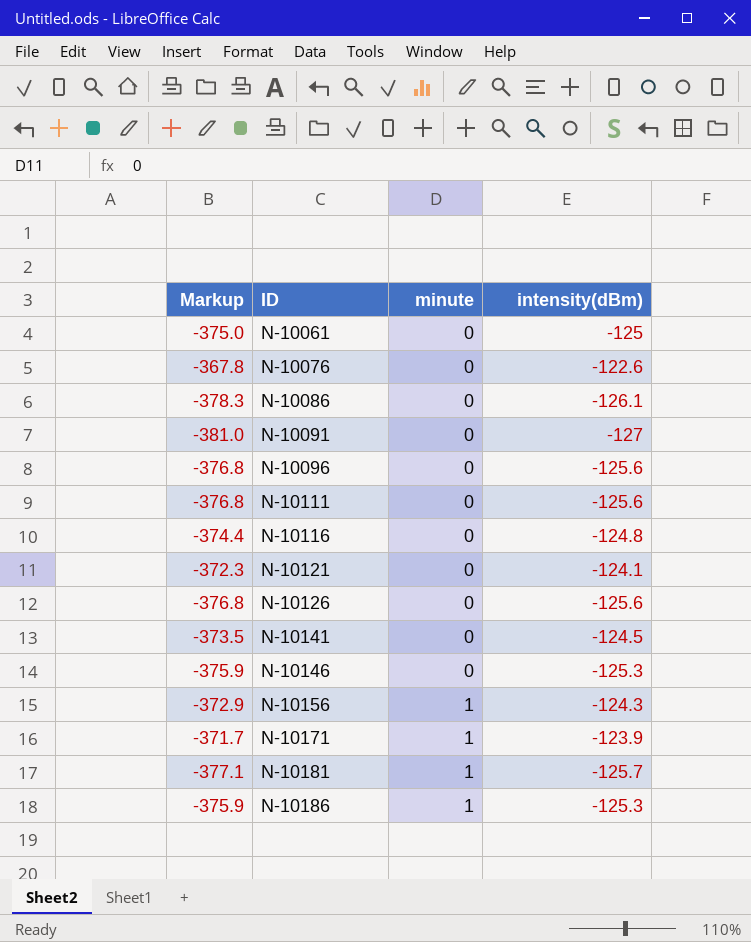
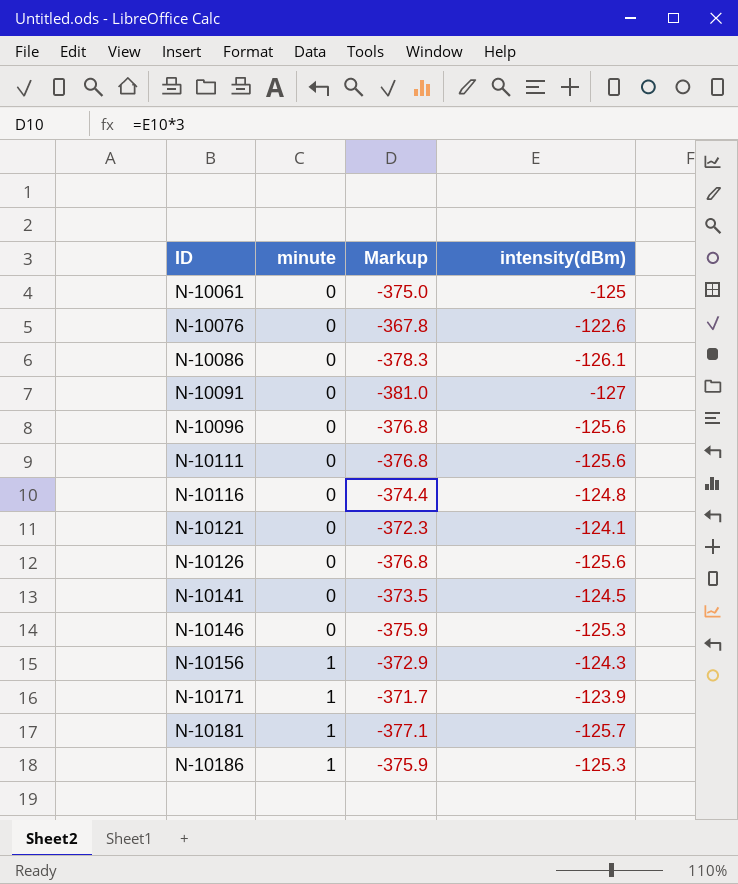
column Markup | position: 1 -> 3

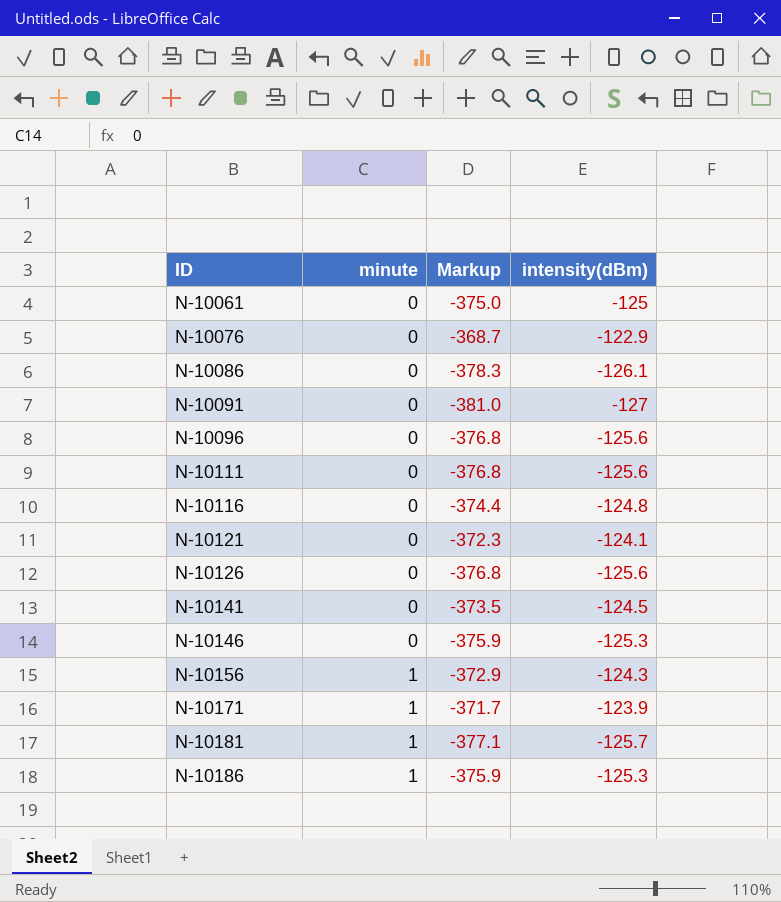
N-10076 | Markup: -367.8 -> -368.7
N-10076 | intensity(dBm): -122.6 -> -122.9

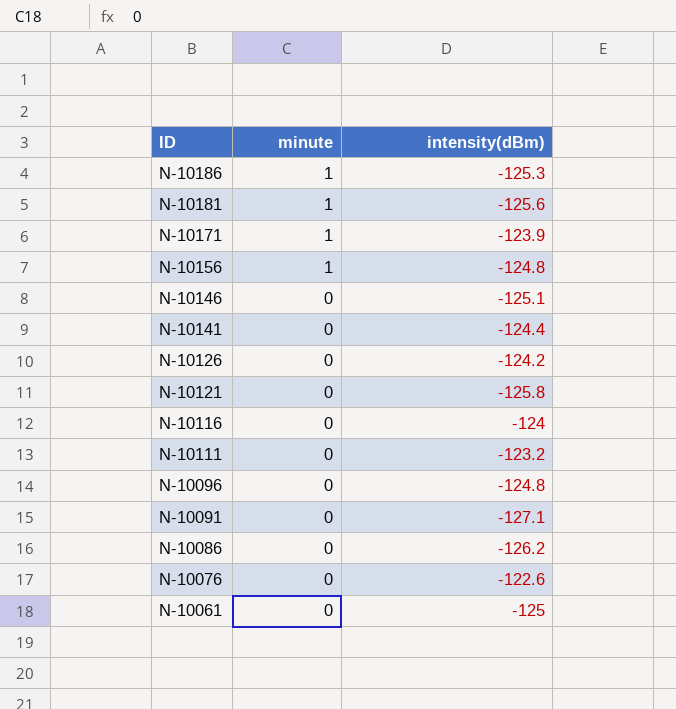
row order: ID ascending -> ID descending
column Markup | formula: [intensity(dBm)] * 3 -> none
N-10181 | intensity(dBm): -125.7 -> -125.6
N-10156 | intensity(dBm): -124.3 -> -124.8
N-10146 | intensity(dBm): -125.3 -> -125.1
N-10141 | intensity(dBm): -124.5 -> -124.4
N-10126 | intensity(dBm): -125.6 -> -124.2
N-10121 | intensity(dBm): -124.1 -> -125.8
N-10116 | intensity(dBm): -124.8 -> -124
N-10111 | intensity(dBm): -125.6 -> -123.2
N-10096 | intensity(dBm): -125.6 -> -124.8
N-10091 | intensity(dBm): -127 -> -127.1
N-10086 | intensity(dBm): -126.1 -> -126.2
N-10076 | intensity(dBm): -122.9 -> -122.6

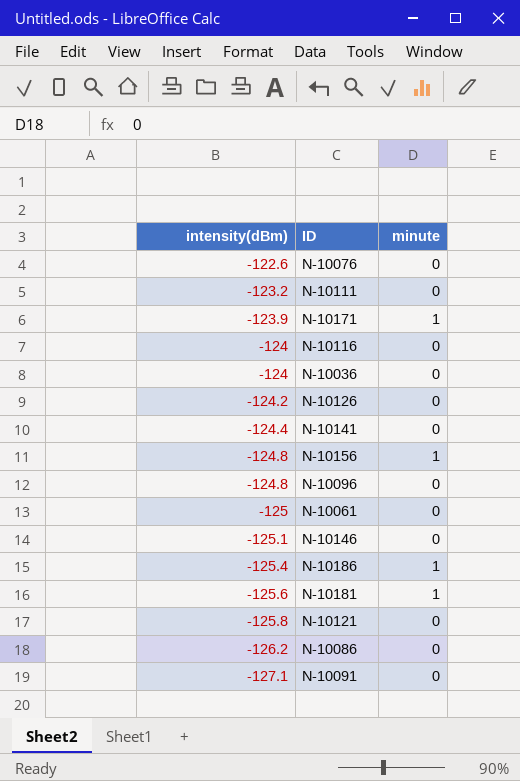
row order: ID descending -> intensity(dBm) descending
column intensity(dBm) | position: 3 -> 1
row N-10036: none -> -124 | 0
N-10186 | intensity(dBm): -125.3 -> -125.4

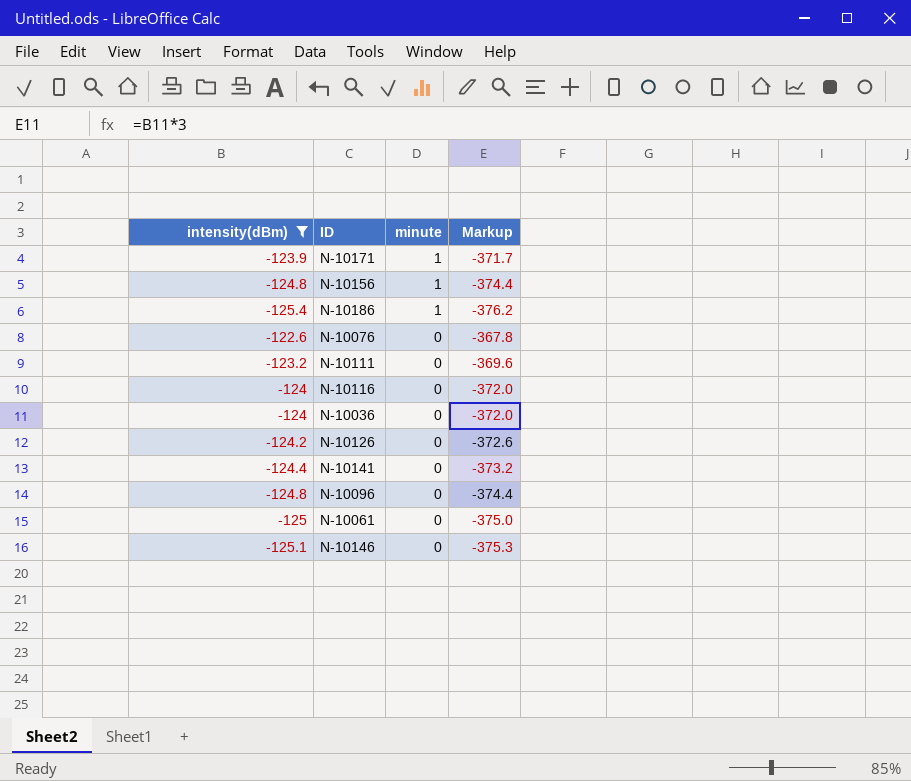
filter: none -> intensity(dBm) >= -125.4
row order: intensity(dBm) descending -> minute descending
column Markup | formula: none -> [intensity(dBm)] * 3

